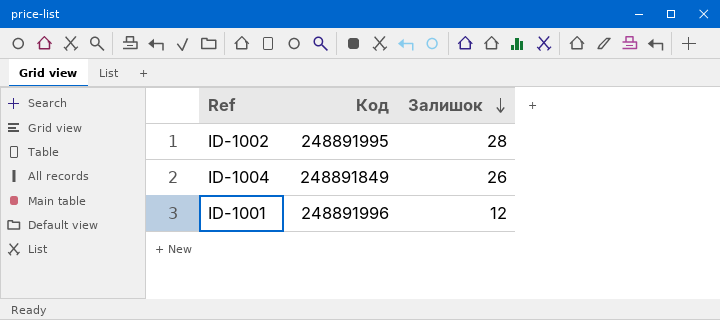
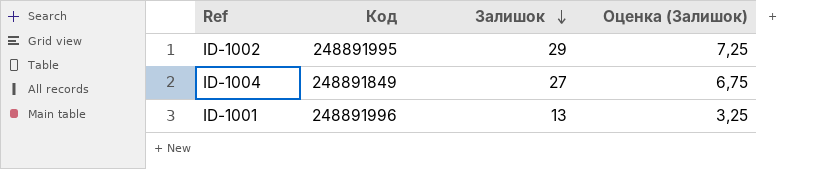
column Оценка (Залишок) | formula: none -> [Залишок] * 0,25
ID-1002 | Залишок: 28 -> 29
ID-1004 | Залишок: 26 -> 27
ID-1001 | Залишок: 12 -> 13

